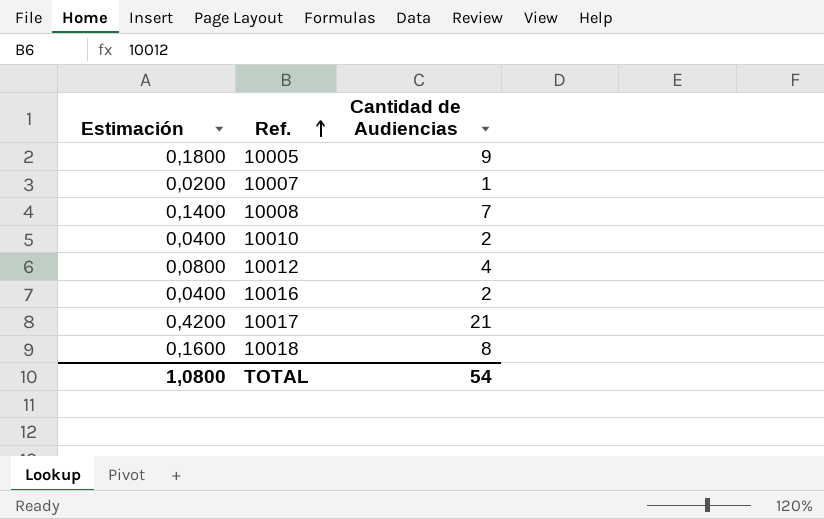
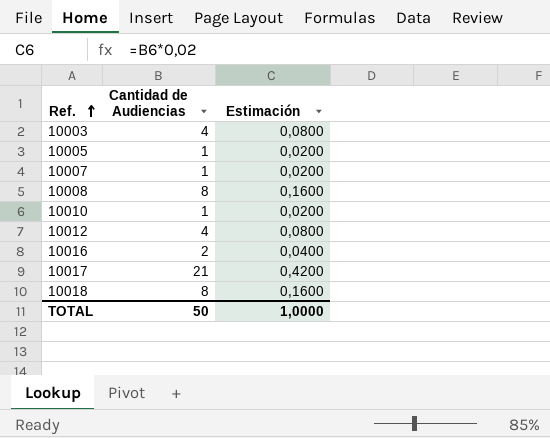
column Estimación | position: 1 -> 3
row 10003: none -> 4 | 0,0800
10005 | Cantidad de Audiencias: 9 -> 1
10005 | Estimación: 0,1800 -> 0,0200
10008 | Cantidad de Audiencias: 7 -> 8
10008 | Estimación: 0,1400 -> 0,1600
10010 | Cantidad de Audiencias: 2 -> 1
10010 | Estimación: 0,0400 -> 0,0200
TOTAL | Cantidad de Audiencias: 54 -> 50
TOTAL | Estimación: 1,0800 -> 1,0000

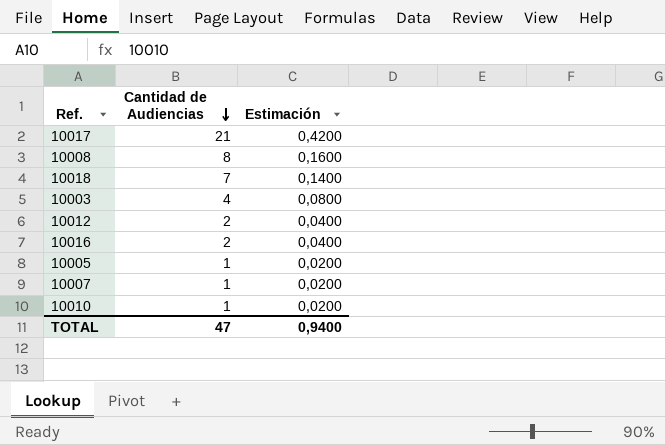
row order: Ref. ascending -> Cantidad de Audiencias descending
10018 | Cantidad de Audiencias: 8 -> 7
10018 | Estimación: 0,1600 -> 0,1400
10012 | Cantidad de Audiencias: 4 -> 2
10012 | Estimación: 0,0800 -> 0,0400
TOTAL | Cantidad de Audiencias: 50 -> 47
TOTAL | Estimación: 1,0000 -> 0,9400

